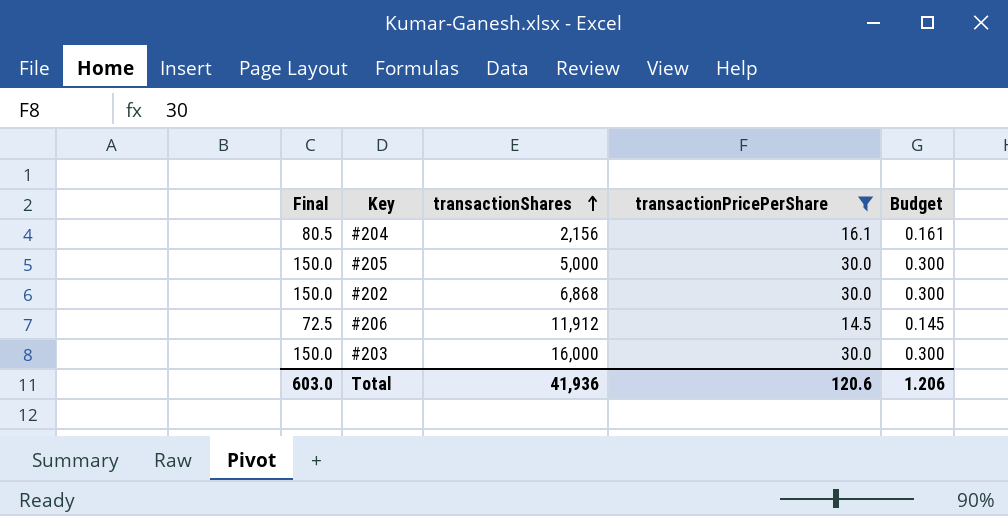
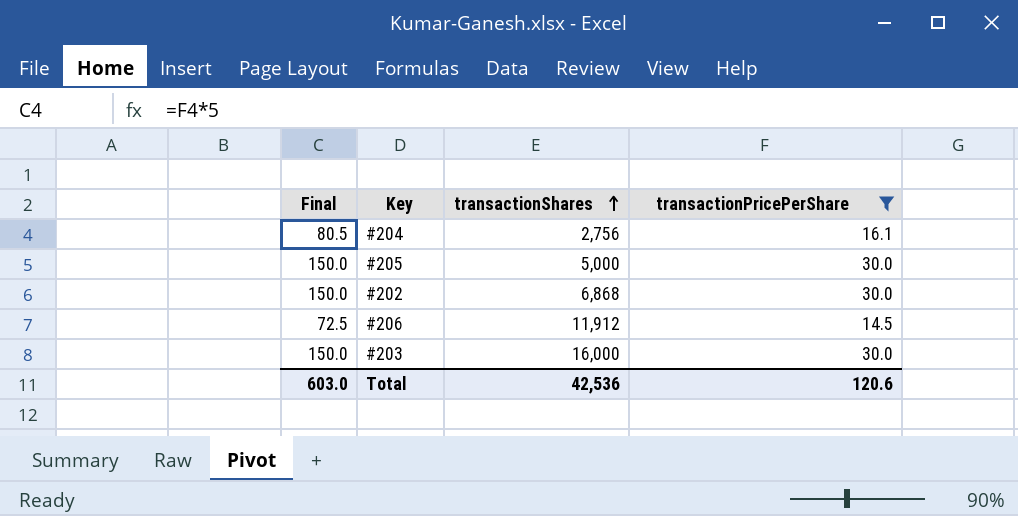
column Budget | formula: [transactionPricePerShare] * 0.01 -> none
#204 | transactionShares: 2,156 -> 2,756
Total | transactionShares: 41,936 -> 42,536

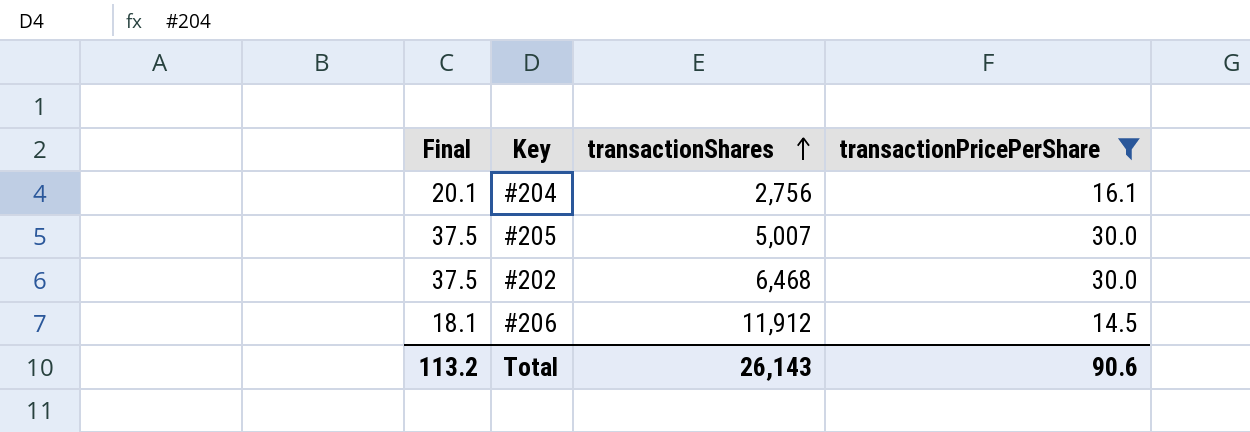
column Final | formula: [transactionPricePerShare] * 5 -> [transactionPricePerShare] * 1.25
row #203: 150.0 | 16,000 | 30.0 -> none
#205 | transactionShares: 5,000 -> 5,007
#202 | transactionShares: 6,868 -> 6,468
Total | Final: 603.0 -> 113.2
Total | transactionShares: 42,536 -> 26,143
Total | transactionPricePerShare: 120.6 -> 90.6

